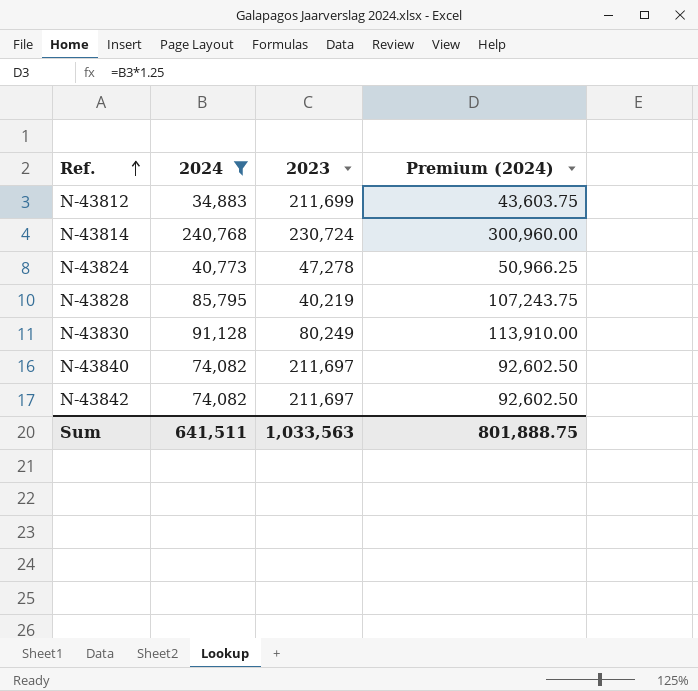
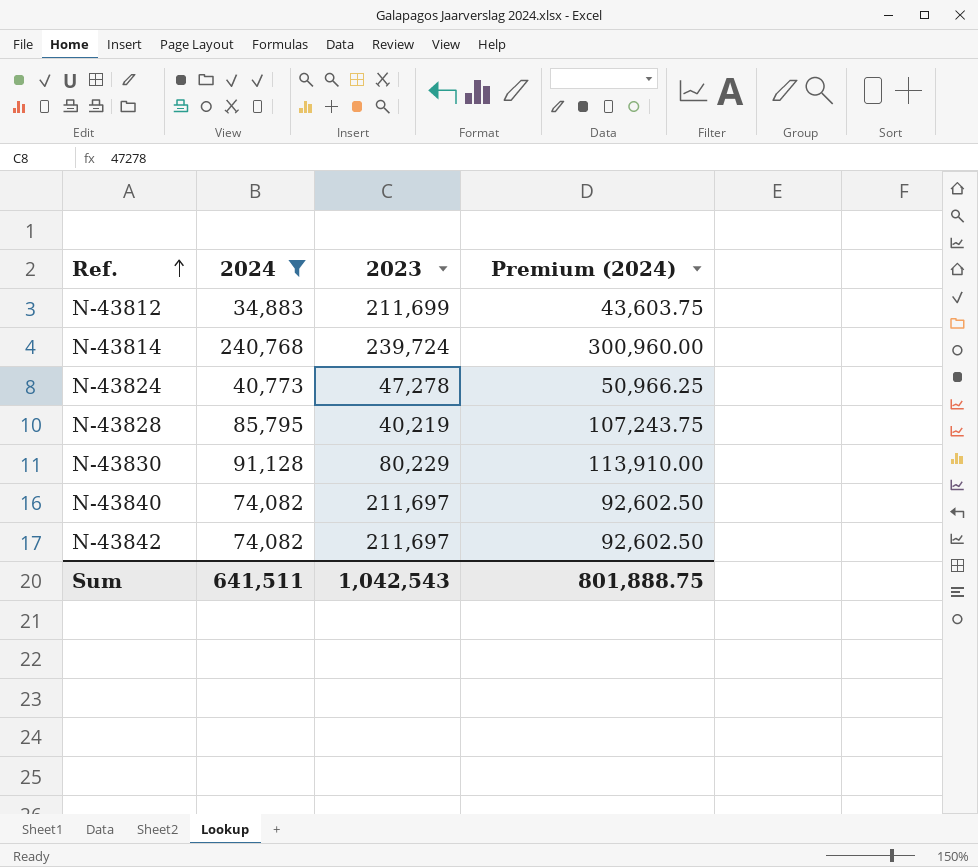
N-43814 | 2023: 230,724 -> 239,724
N-43830 | 2023: 80,249 -> 80,229
Sum | 2023: 1,033,563 -> 1,042,543

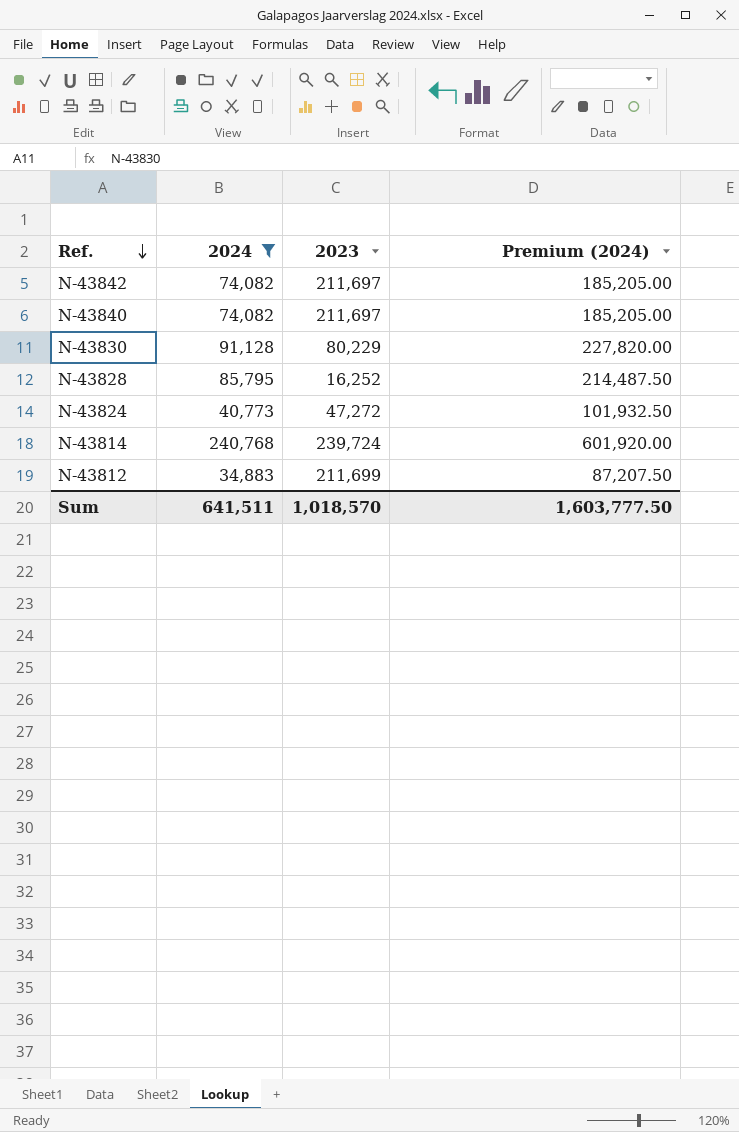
row order: Ref. ascending -> Ref. descending
column Premium (2024) | formula: [2024] * 1.25 -> [2024] * 2.5
N-43828 | 2023: 40,219 -> 16,252
N-43824 | 2023: 47,278 -> 47,272
Sum | 2023: 1,042,543 -> 1,018,570
Sum | Premium (2024): 801,888.75 -> 1,603,777.50

